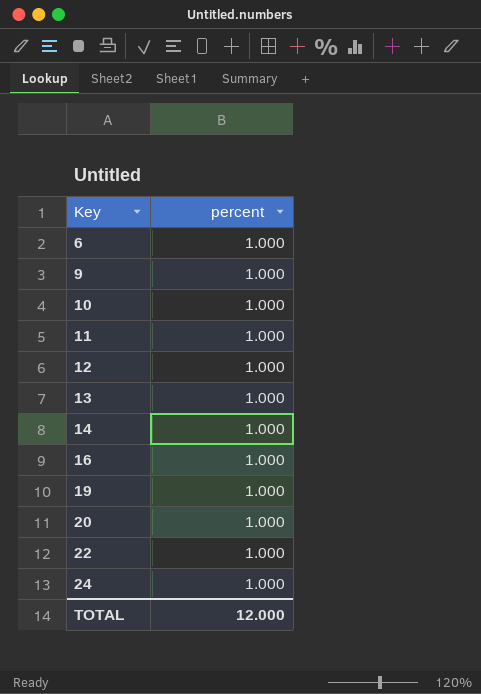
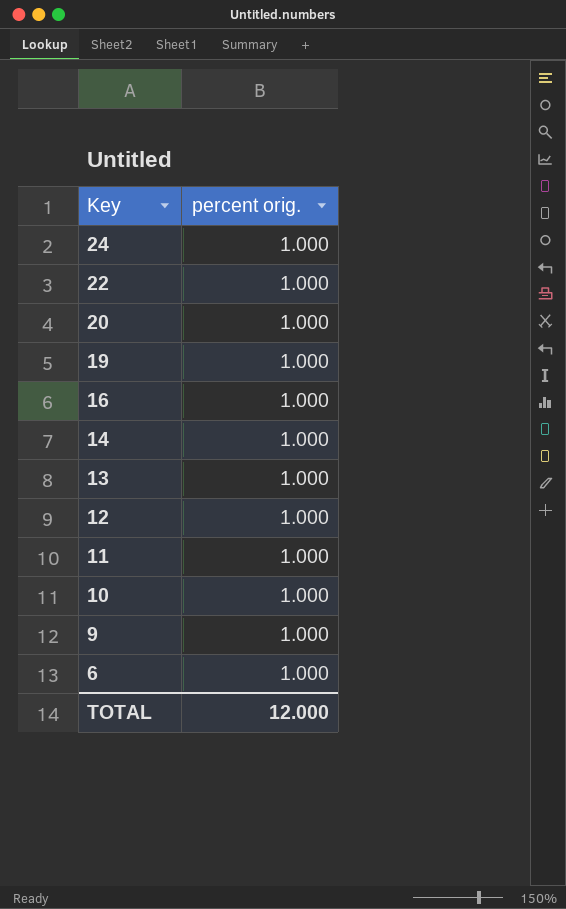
row order: Key ascending -> Key descending
column name: percent -> percent orig.

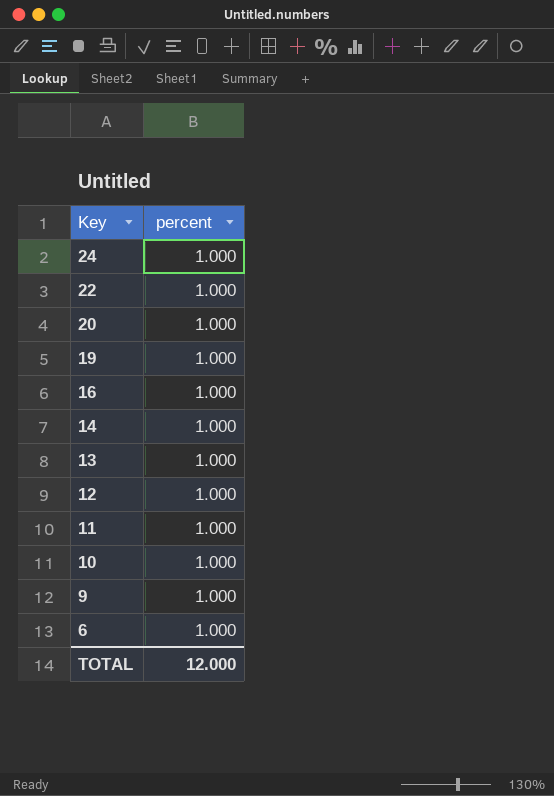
column name: percent orig. -> percent

